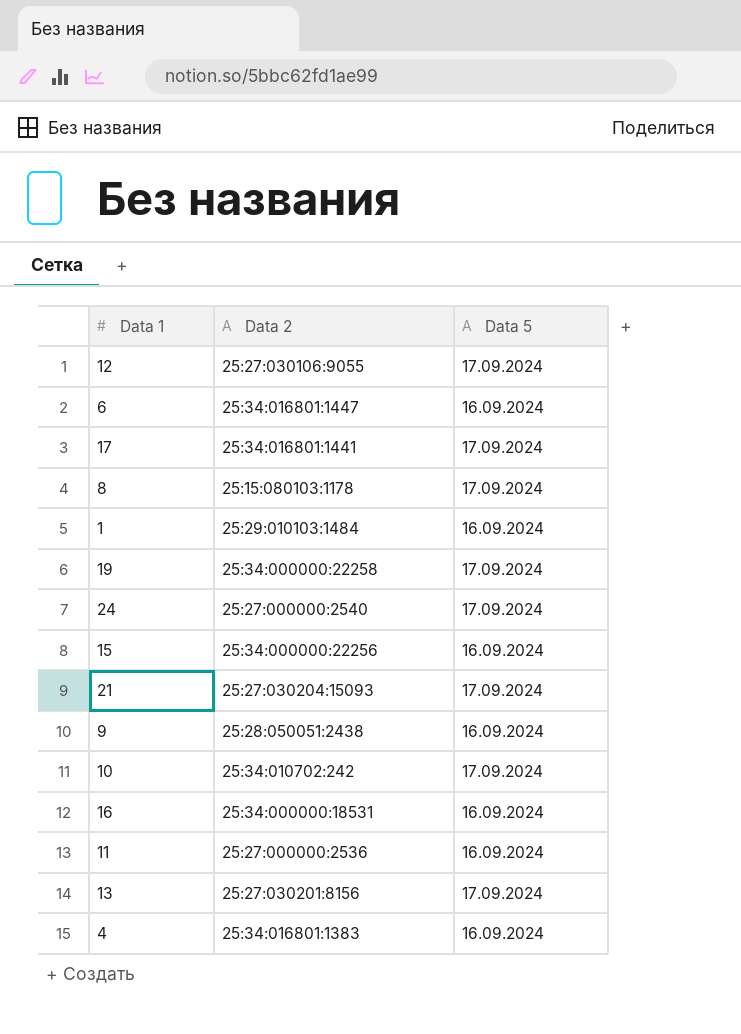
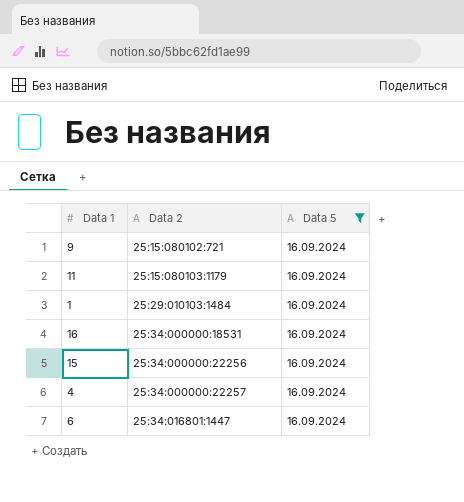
filter: none -> Data 5 = 16.09.2024
row order: none -> Data 2 ascending
9 | Data 2: 25:28:050051:2438 -> 25:15:080102:721
11 | Data 2: 25:27:000000:2536 -> 25:15:080103:1179
4 | Data 2: 25:34:016801:1383 -> 25:34:000000:22257

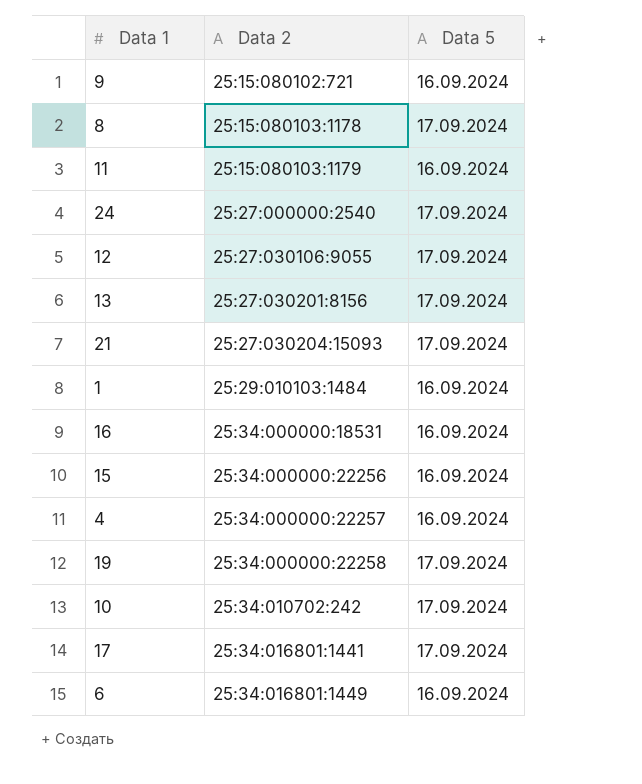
filter: Data 5 = 16.09.2024 -> none
6 | Data 2: 25:34:016801:1447 -> 25:34:016801:1449

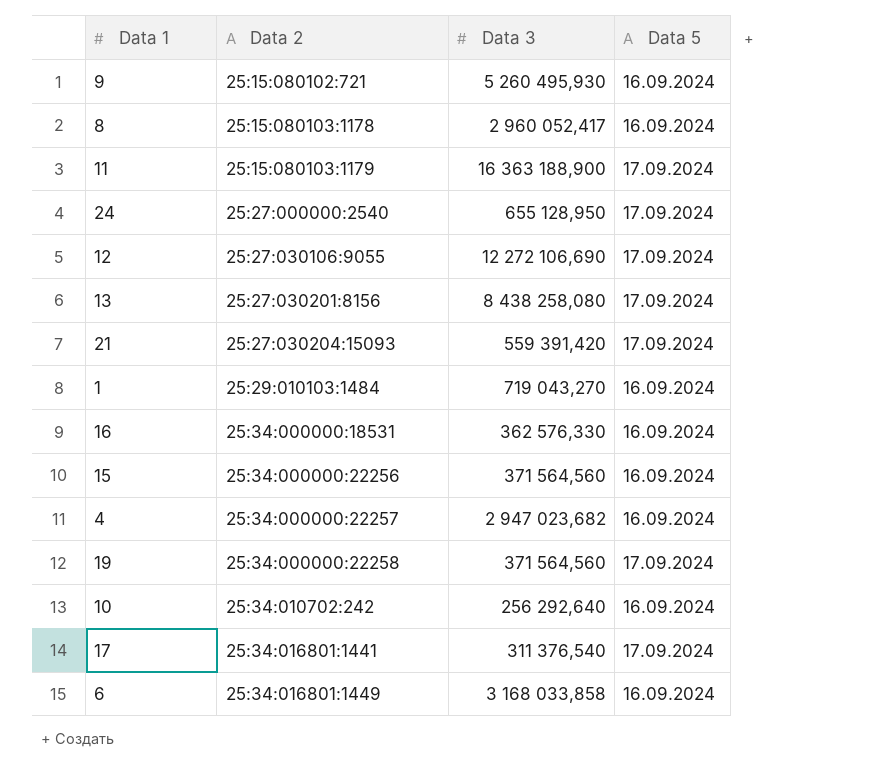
column Data 3 | position: none -> 3
8 | Data 5: 17.09.2024 -> 16.09.2024
11 | Data 5: 16.09.2024 -> 17.09.2024
10 | Data 5: 17.09.2024 -> 16.09.2024

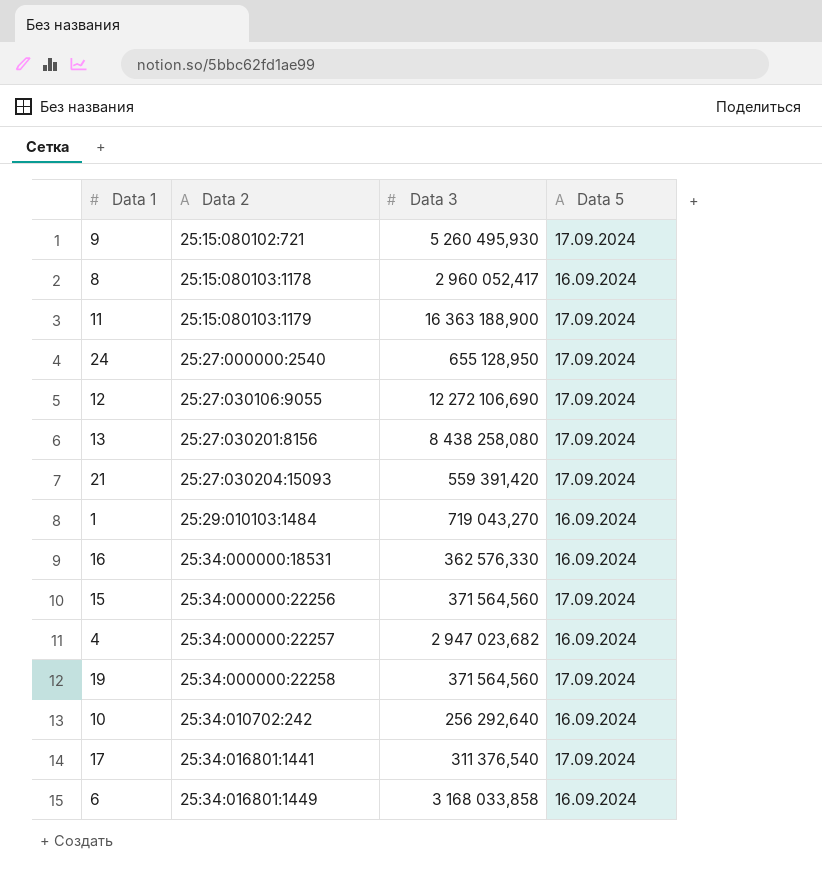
9 | Data 5: 16.09.2024 -> 17.09.2024
15 | Data 5: 16.09.2024 -> 17.09.2024

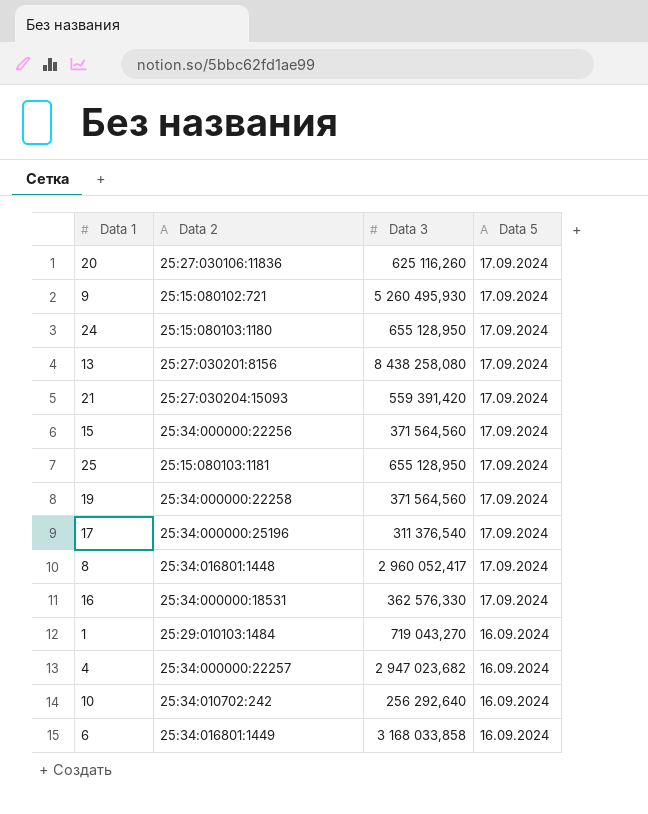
row order: Data 2 ascending -> Data 5 descending
row 11: 25:15:080103:1179 | 16 363 188,900 | 17.09.2024 -> none
row 12: 25:27:030106:9055 | 12 272 106,690 | 17.09.2024 -> none
row 20: none -> 25:27:030106:11836 | 625 116,260 | 17.09.2024
24 | Data 2: 25:27:000000:2540 -> 25:15:080103:1180
row 25: none -> 25:15:080103:1181 | 655 128,950 | 17.09.2024
17 | Data 2: 25:34:016801:1441 -> 25:34:000000:25196
8 | Data 2: 25:15:080103:1178 -> 25:34:016801:1448
8 | Data 5: 16.09.2024 -> 17.09.2024
16 | Data 5: 16.09.2024 -> 17.09.2024

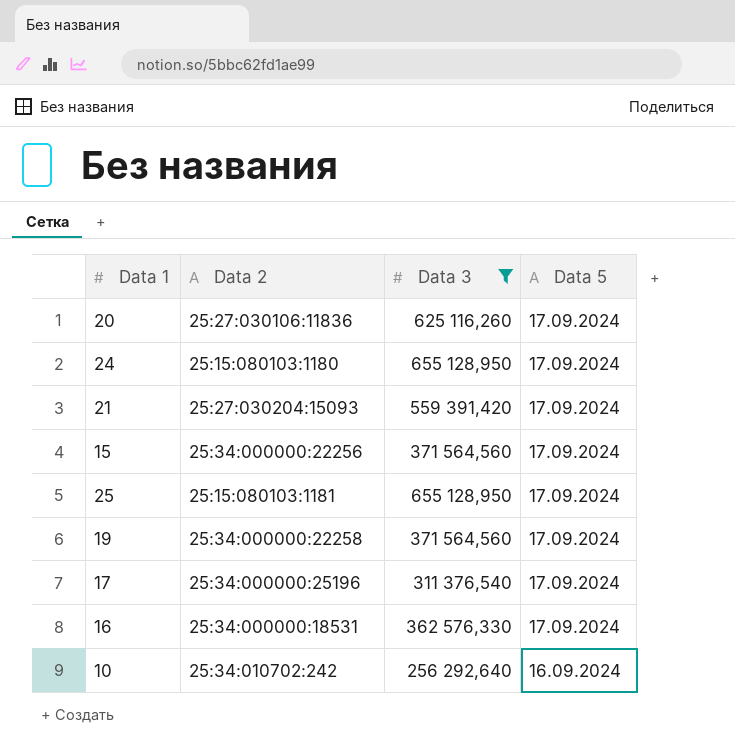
filter: none -> Data 3 <= 655 128,950

